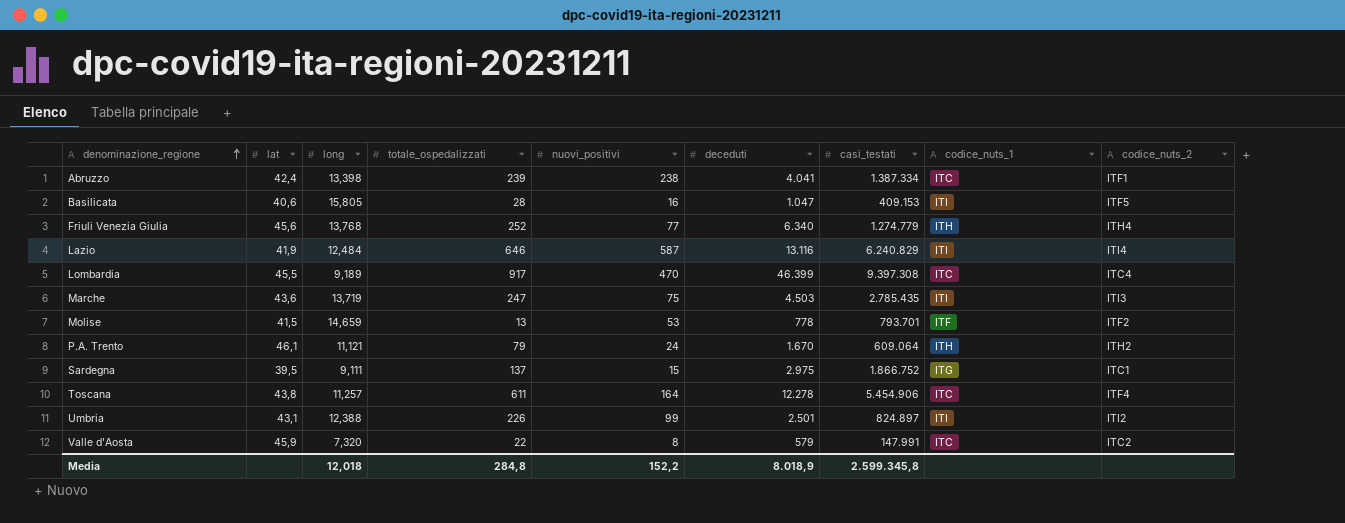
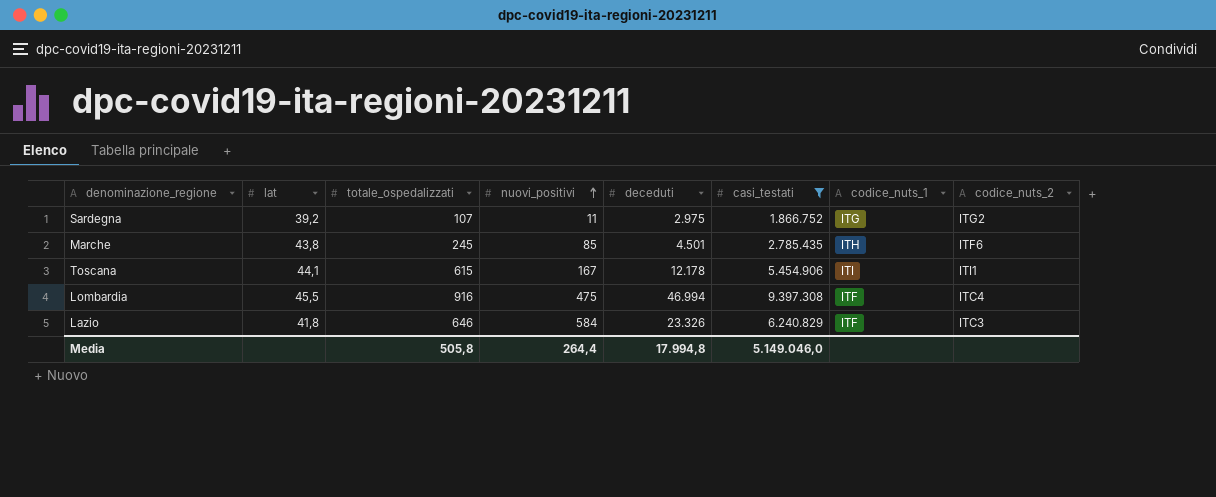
filter: none -> casi_testati >= 1.866.752
row order: denominazione_regione ascending -> nuovi_positivi ascending
column long | position: 3 -> none
Sardegna | lat: 39,5 -> 39,2
Sardegna | totale_ospedalizzati: 137 -> 107
Sardegna | nuovi_positivi: 15 -> 11
Sardegna | codice_nuts_2: ITC1 -> ITG2
Marche | lat: 43,6 -> 43,8
Marche | totale_ospedalizzati: 247 -> 245
Marche | nuovi_positivi: 75 -> 85
Marche | deceduti: 4.503 -> 4.501
Marche | codice_nuts_1: ITI -> ITH
Marche | codice_nuts_2: ITI3 -> ITF6
Toscana | lat: 43,8 -> 44,1
Toscana | totale_ospedalizzati: 611 -> 615
Toscana | nuovi_positivi: 164 -> 167
Toscana | deceduti: 12.278 -> 12.178
Toscana | codice_nuts_1: ITC -> ITI
Toscana | codice_nuts_2: ITF4 -> ITI1
Lombardia | totale_ospedalizzati: 917 -> 916
Lombardia | nuovi_positivi: 470 -> 475
Lombardia | deceduti: 46.399 -> 46.994
Lombardia | codice_nuts_1: ITC -> ITF
Lazio | lat: 41,9 -> 41,8
Lazio | nuovi_positivi: 587 -> 584
Lazio | deceduti: 13.116 -> 23.326
Lazio | codice_nuts_1: ITI -> ITF
Lazio | codice_nuts_2: ITI4 -> ITC3
Media | totale_ospedalizzati: 284,8 -> 505,8
Media | nuovi_positivi: 152,2 -> 264,4
Media | deceduti: 8.018,9 -> 17.994,8
Media | casi_testati: 2.599.345,8 -> 5.149.046,0

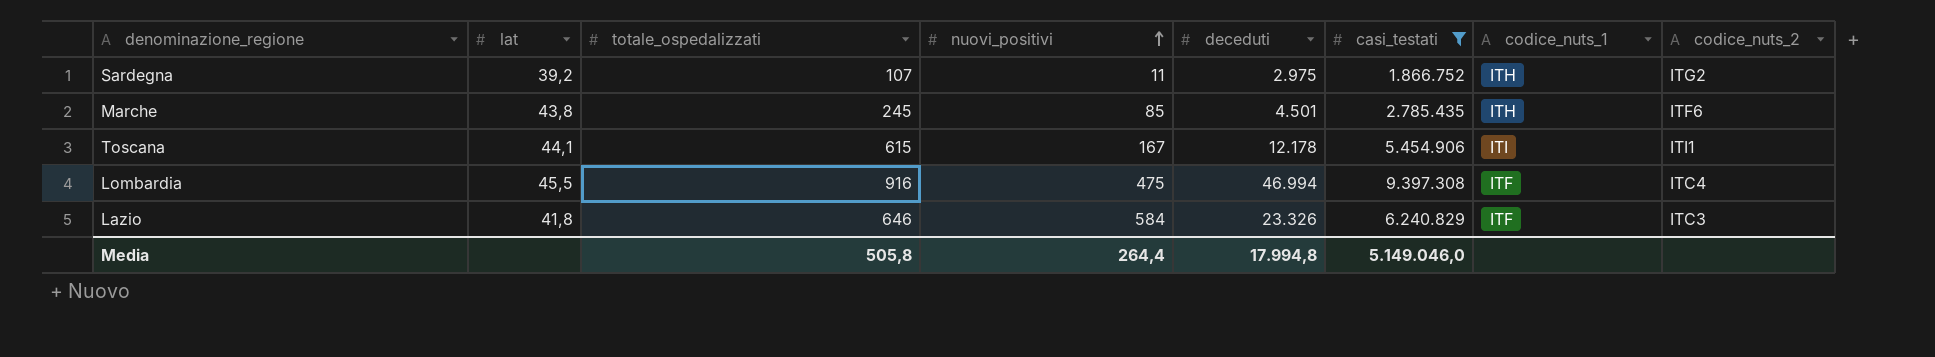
Sardegna | codice_nuts_1: ITG -> ITH

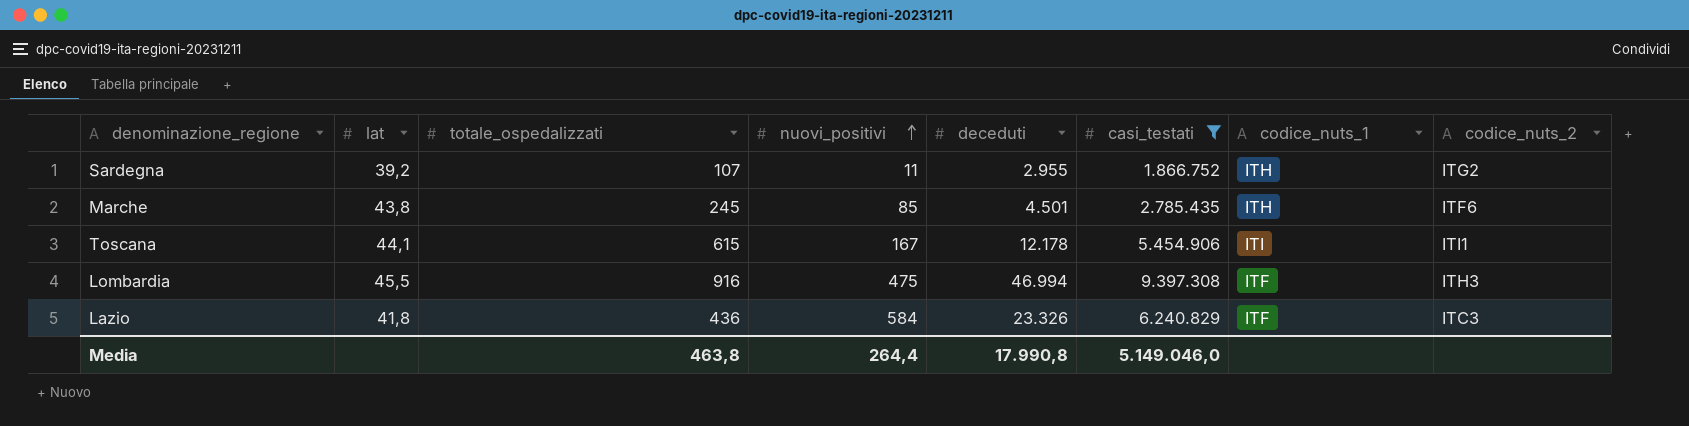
Sardegna | deceduti: 2.975 -> 2.955
Lombardia | codice_nuts_2: ITC4 -> ITH3
Lazio | totale_ospedalizzati: 646 -> 436
Media | totale_ospedalizzati: 505,8 -> 463,8
Media | deceduti: 17.994,8 -> 17.990,8

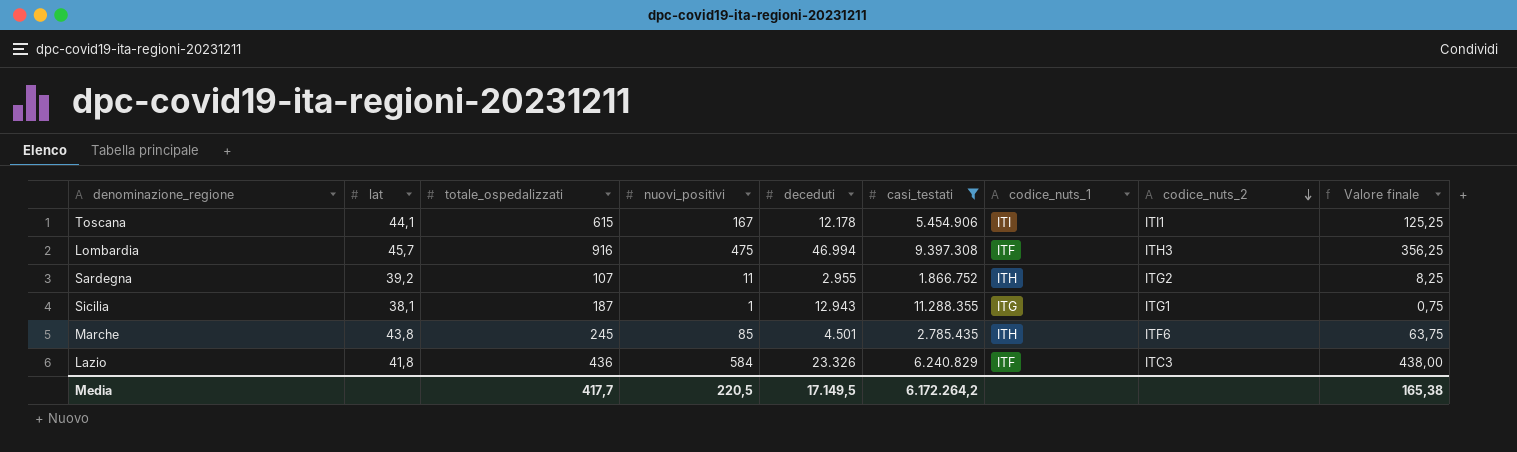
row order: nuovi_positivi ascending -> codice_nuts_2 descending
column Valore finale | formula: none -> [nuovi_positivi] * 0,75
Lombardia | lat: 45,5 -> 45,7
row Sicilia: none -> 38,1 | 187 | 1 | 12.943 | 11.288.355 | ITG | ITG1 | 0,75
Media | totale_ospedalizzati: 463,8 -> 417,7
Media | nuovi_positivi: 264,4 -> 220,5
Media | deceduti: 17.990,8 -> 17.149,5
Media | casi_testati: 5.149.046,0 -> 6.172.264,2

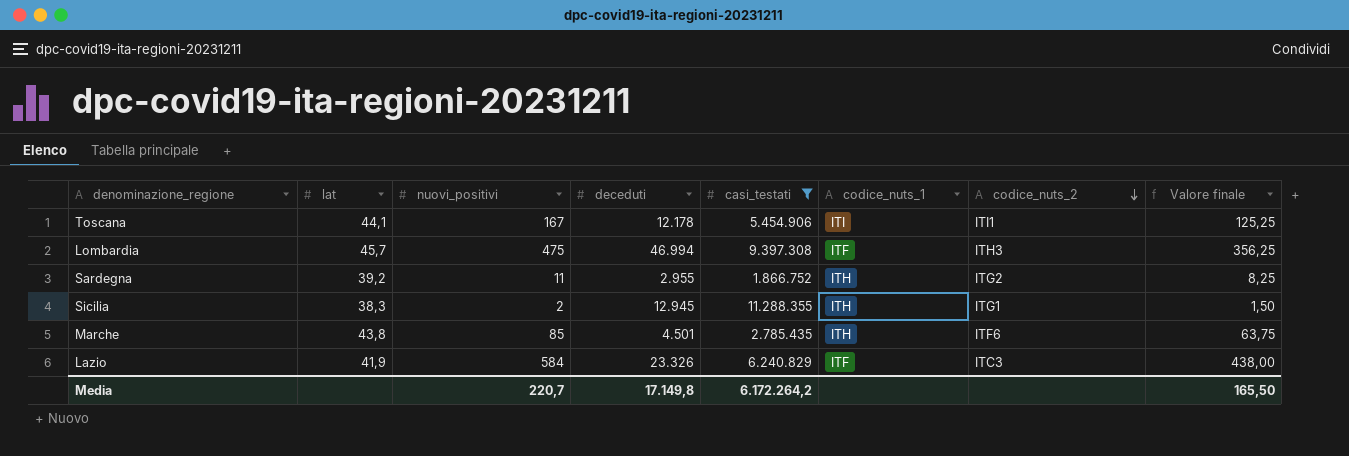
column totale_ospedalizzati | position: 3 -> none
Sicilia | lat: 38,1 -> 38,3
Sicilia | nuovi_positivi: 1 -> 2
Sicilia | deceduti: 12.943 -> 12.945
Sicilia | codice_nuts_1: ITG -> ITH
Sicilia | Valore finale: 0,75 -> 1,50
Lazio | lat: 41,8 -> 41,9
Media | nuovi_positivi: 220,5 -> 220,7
Media | deceduti: 17.149,5 -> 17.149,8
Media | Valore finale: 165,38 -> 165,50

